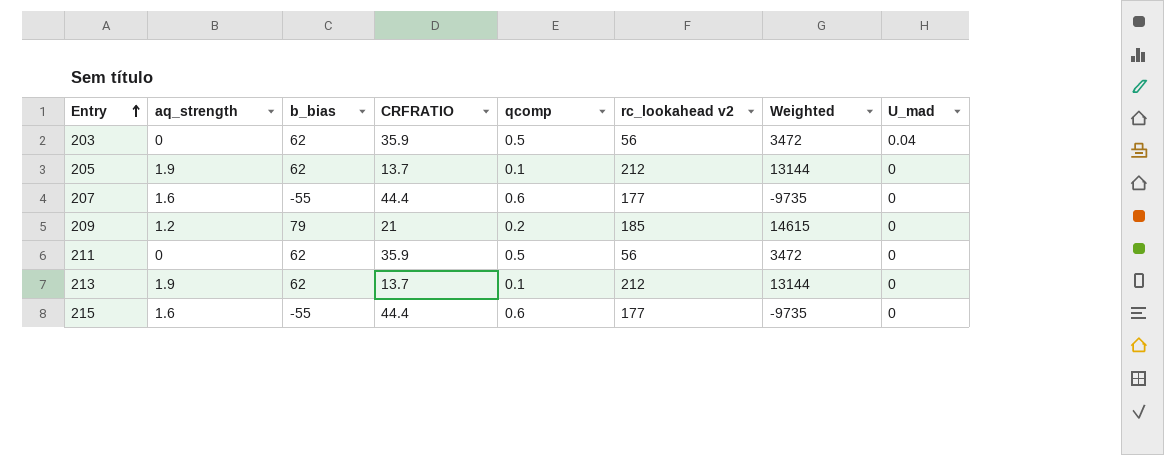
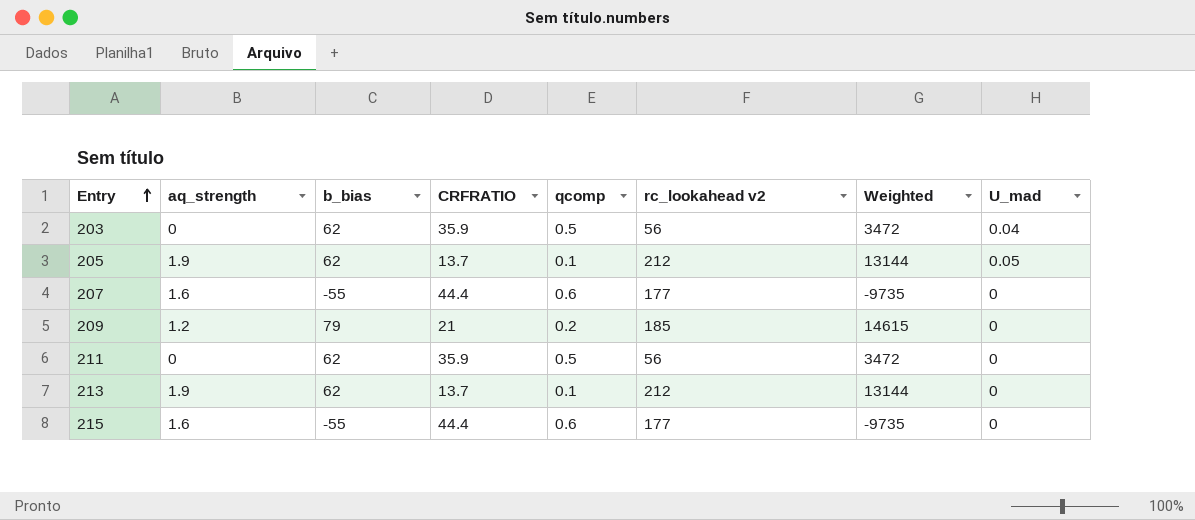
205 | U_mad: 0 -> 0.05

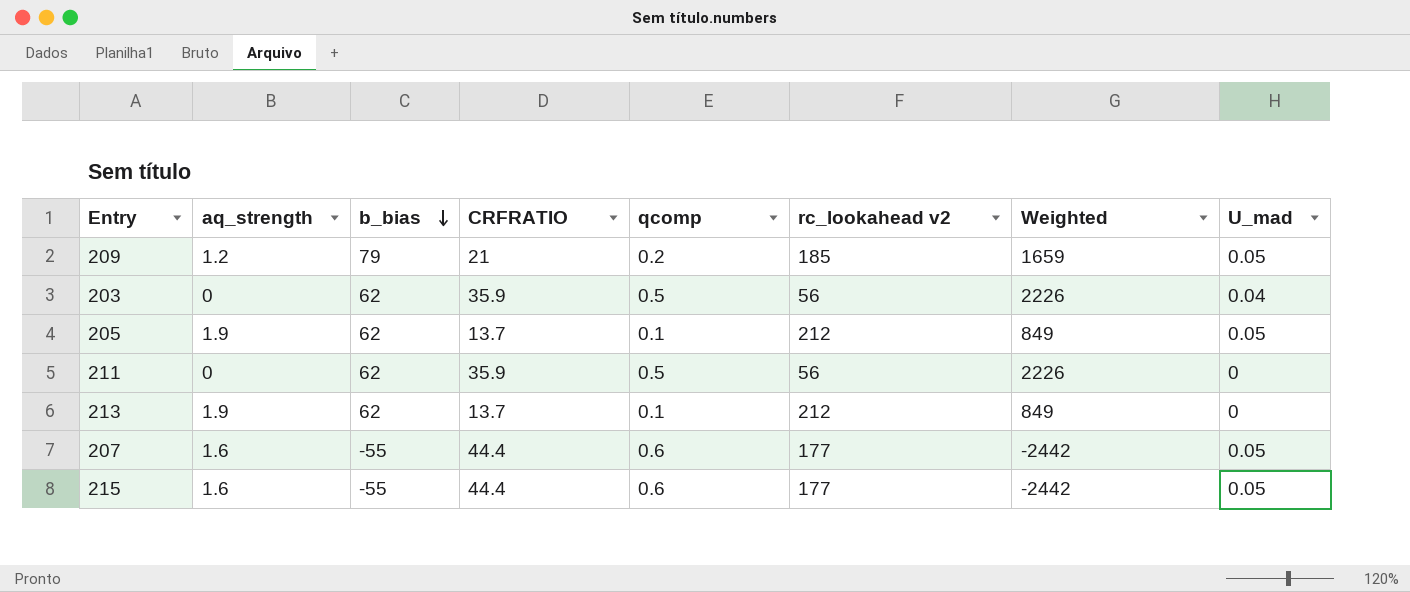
row order: Entry ascending -> b_bias descending
column Weighted | formula: [b_bias] * [rc_lookahead v2] -> [b_bias] * [CRFRATIO]
209 | U_mad: 0 -> 0.05
207 | U_mad: 0 -> 0.05
215 | U_mad: 0 -> 0.05

